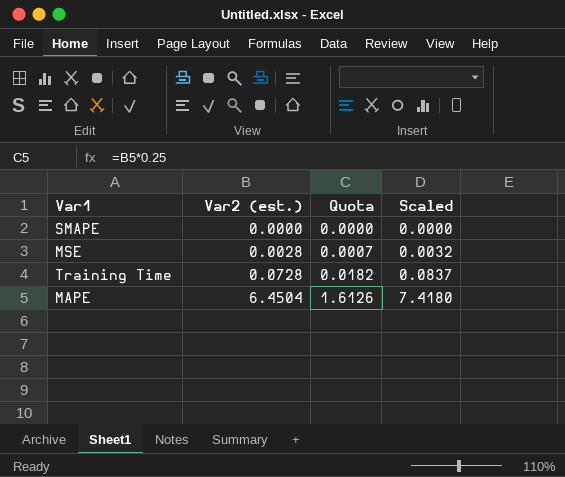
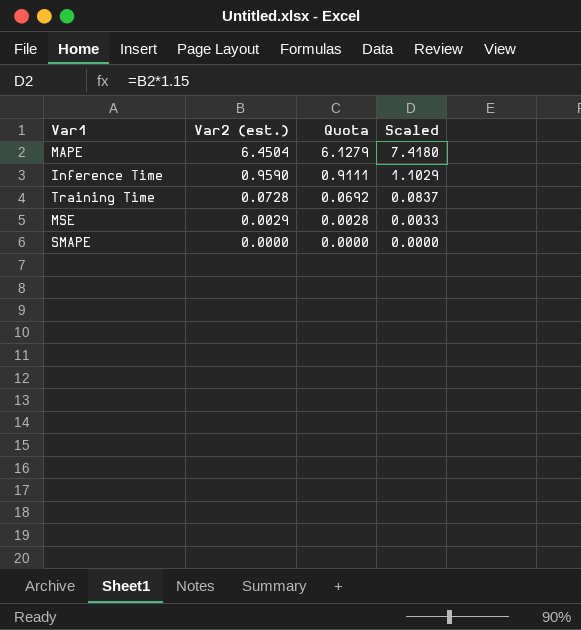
row order: Var2 (est.) ascending -> Var2 (est.) descending
column Quota | formula: [Var2 (est.)] * 0.25 -> [Var2 (est.)] * 0.95
row Inference Time: none -> 0.9590 | 0.9111 | 1.1029
MSE | Var2 (est.): 0.0028 -> 0.0029
MSE | Scaled: 0.0032 -> 0.0033

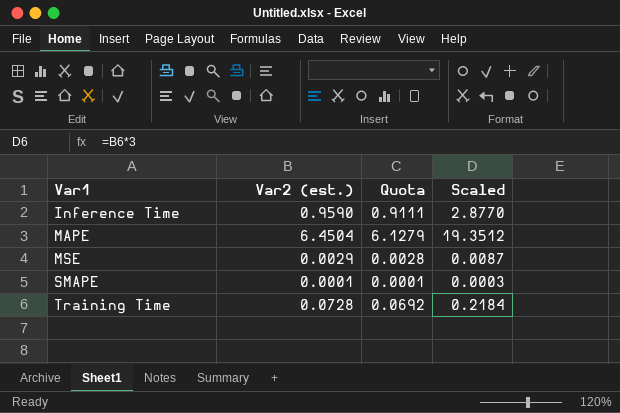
row order: Var2 (est.) descending -> Var1 ascending
column Scaled | formula: [Var2 (est.)] * 1.15 -> [Var2 (est.)] * 3
SMAPE | Var2 (est.): 0.0000 -> 0.0001
SMAPE | Quota: 0.0000 -> 0.0001

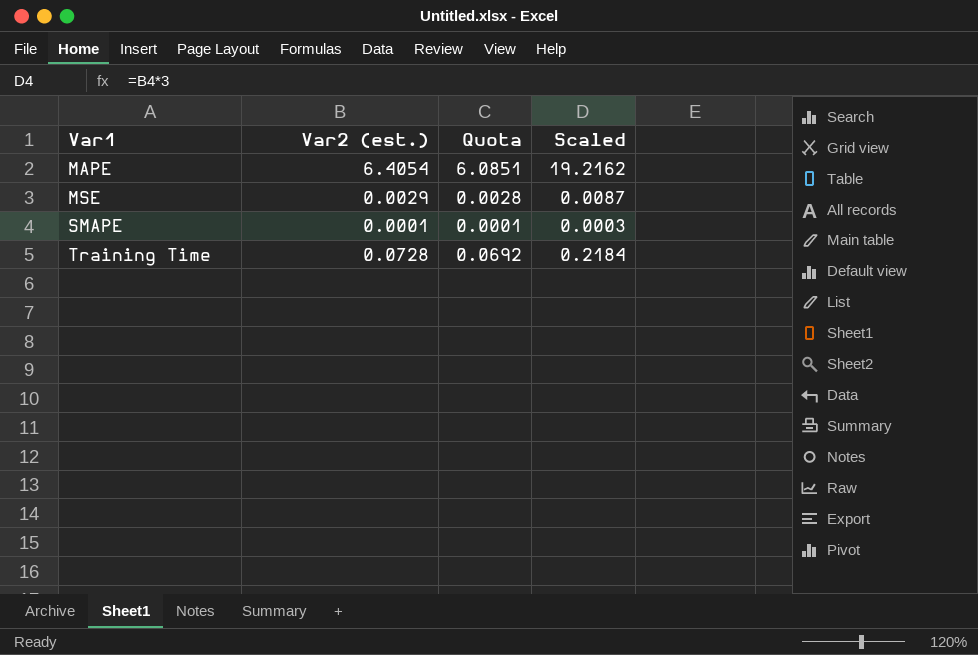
row Inference Time: 0.9590 | 0.9111 | 2.8770 -> none
MAPE | Var2 (est.): 6.4504 -> 6.4054
MAPE | Quota: 6.1279 -> 6.0851
MAPE | Scaled: 19.3512 -> 19.2162

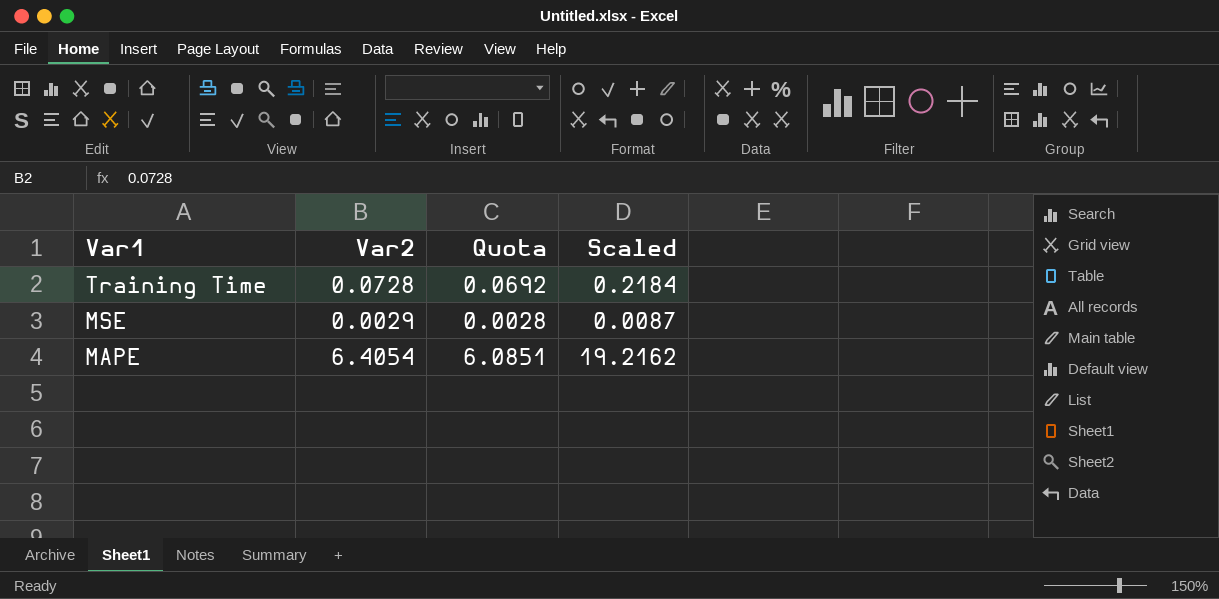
row order: Var1 ascending -> Var1 descending
column name: Var2 (est.) -> Var2
row SMAPE: 0.0001 | 0.0001 | 0.0003 -> none

